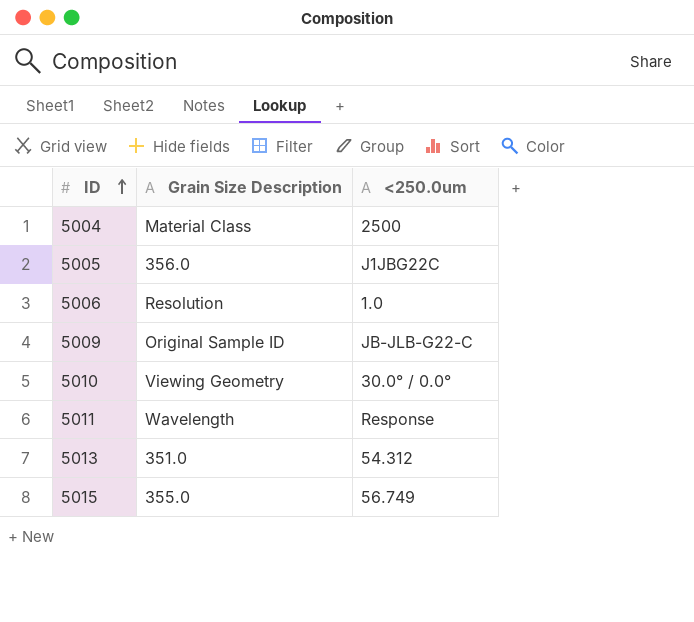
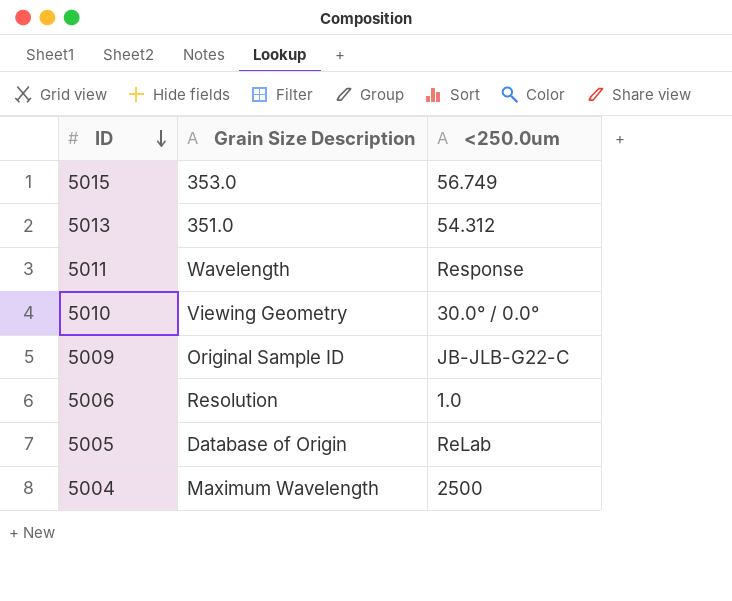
row order: ID ascending -> ID descending
5015 | Grain Size Description: 355.0 -> 353.0
5005 | Grain Size Description: 356.0 -> Database of Origin
5005 | <250.0um: J1JBG22C -> ReLab
5004 | Grain Size Description: Material Class -> Maximum Wavelength

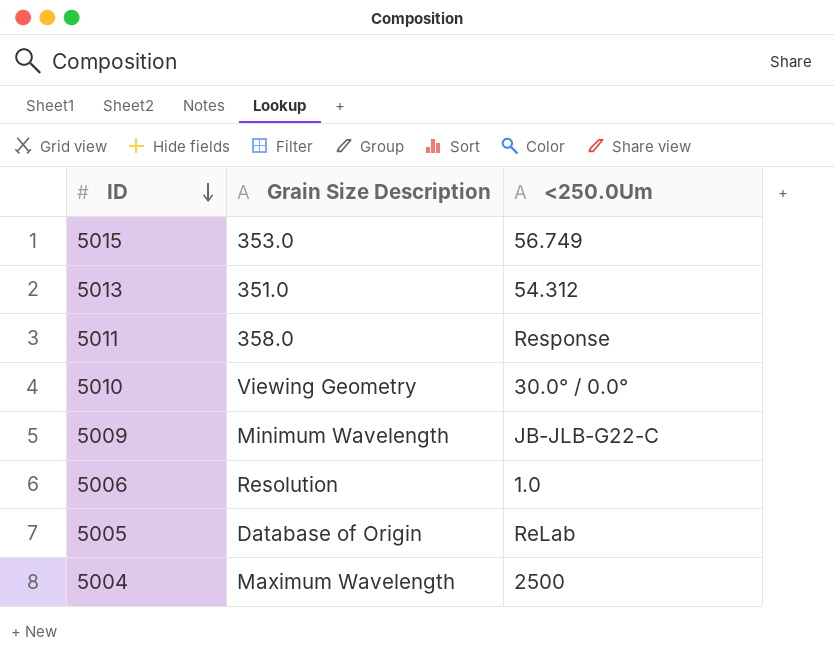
column name: <250.0um -> <250.0Um
5011 | Grain Size Description: Wavelength -> 358.0
5009 | Grain Size Description: Original Sample ID -> Minimum Wavelength

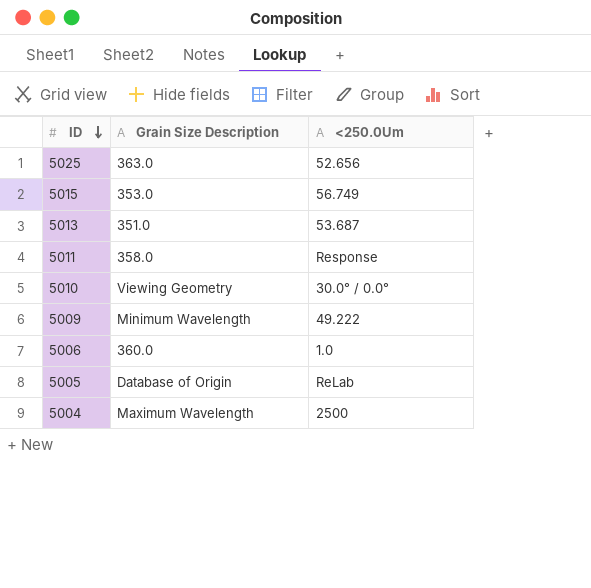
row 5025: none -> 363.0 | 52.656
5013 | <250.0Um: 54.312 -> 53.687
5009 | <250.0Um: JB-JLB-G22-C -> 49.222
5006 | Grain Size Description: Resolution -> 360.0

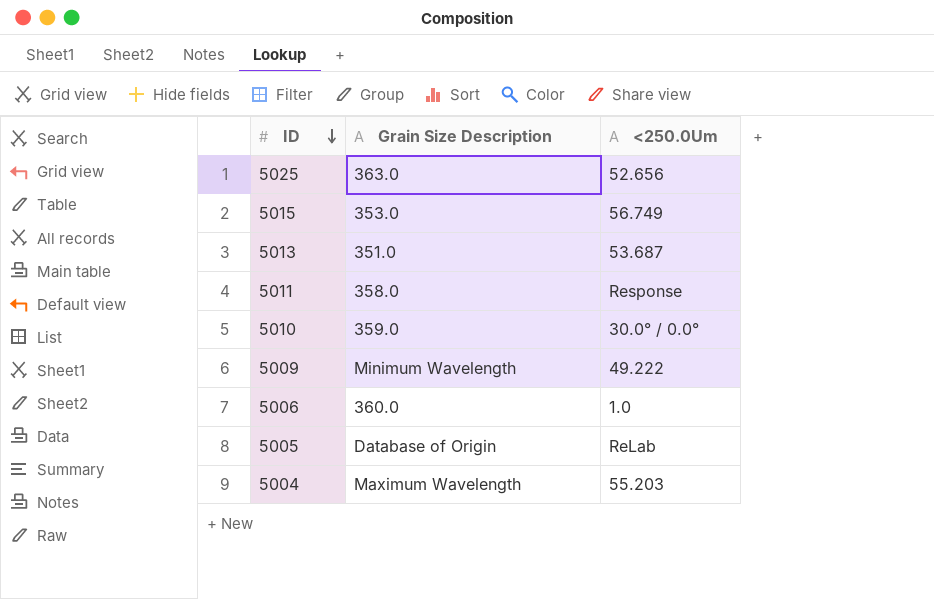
5010 | Grain Size Description: Viewing Geometry -> 359.0
5004 | <250.0Um: 2500 -> 55.203

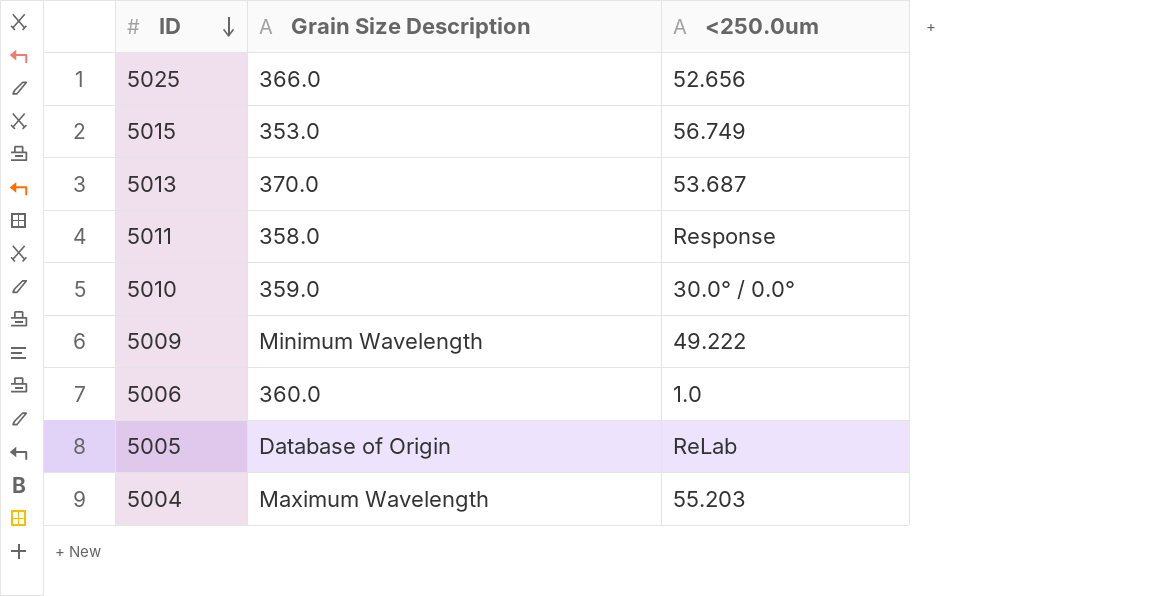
column name: <250.0Um -> <250.0um
5025 | Grain Size Description: 363.0 -> 366.0
5013 | Grain Size Description: 351.0 -> 370.0

